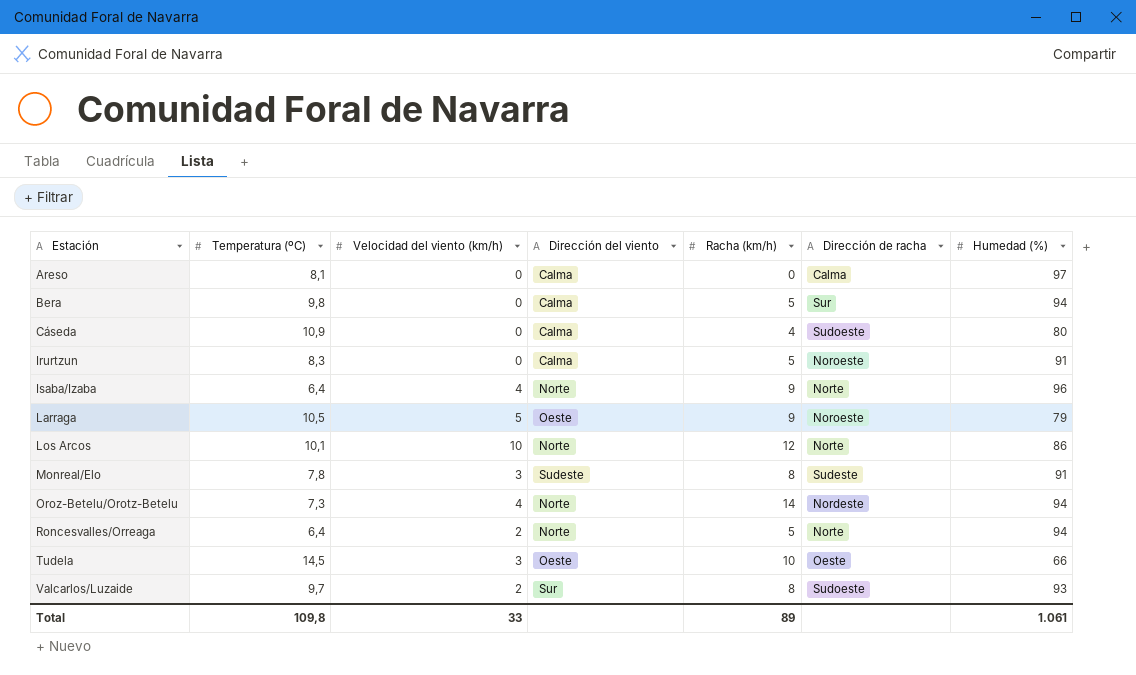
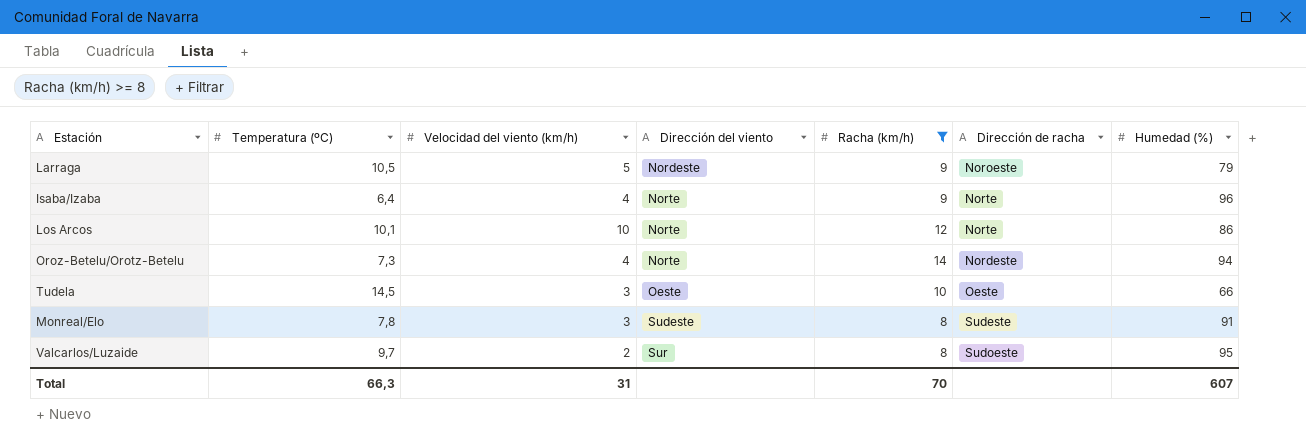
filter: none -> Racha (km/h) >= 8
row order: Estación ascending -> Dirección del viento ascending
Larraga | Dirección del viento: Oeste -> Nordeste
Valcarlos/Luzaide | Humedad (%): 93 -> 95
Total | Temperatura (ºC): 109,8 -> 66,3
Total | Velocidad del viento (km/h): 33 -> 31
Total | Racha (km/h): 89 -> 70
Total | Humedad (%): 1.061 -> 607

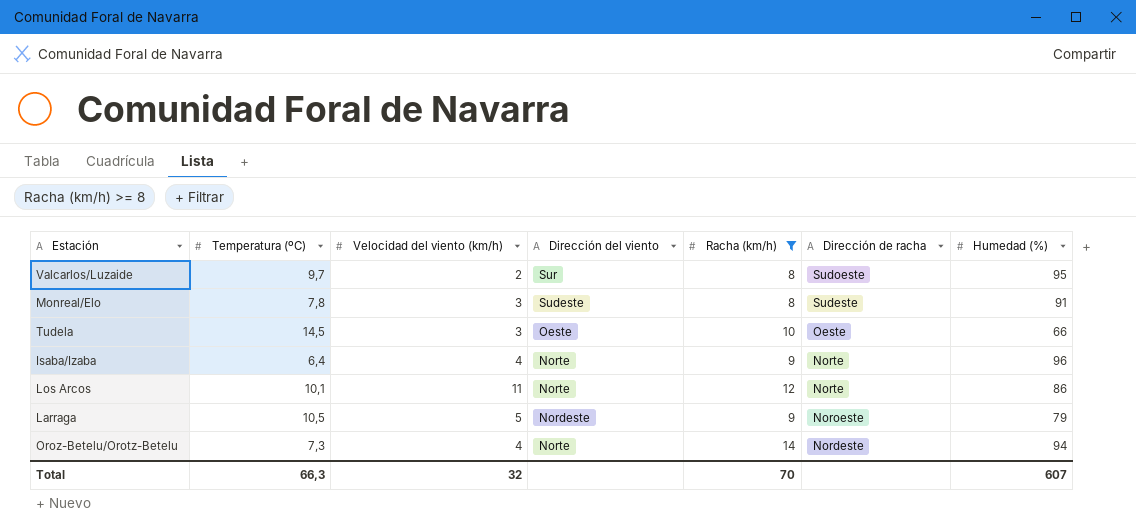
row order: Dirección del viento ascending -> Dirección de racha descending
Los Arcos | Velocidad del viento (km/h): 10 -> 11
Total | Velocidad del viento (km/h): 31 -> 32

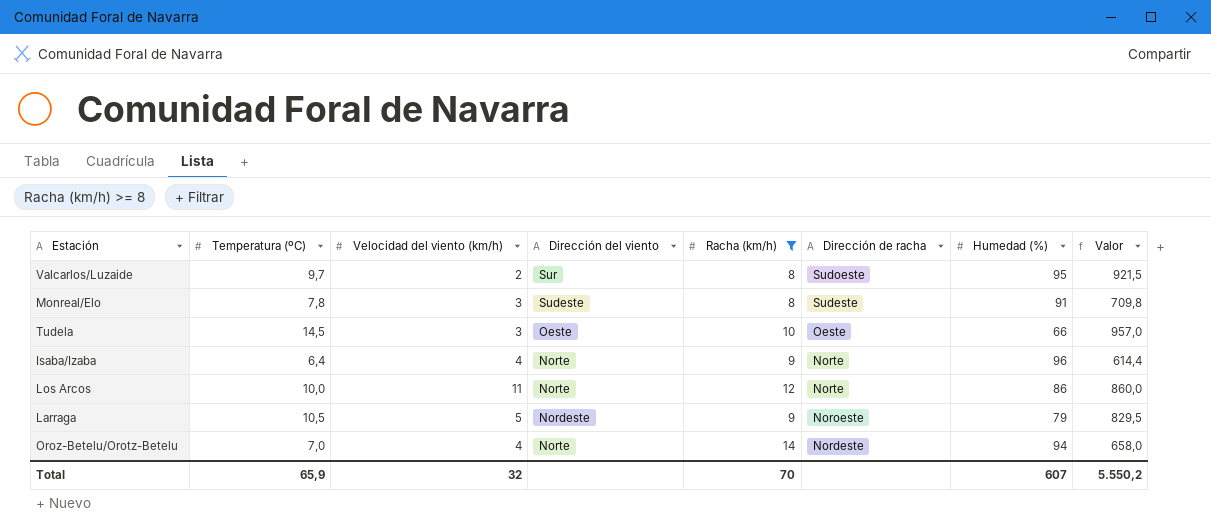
column Valor | formula: none -> [Temperatura (ºC)] * [Humedad (%)]
Los Arcos | Temperatura (ºC): 10,1 -> 10,0
Oroz-Betelu/Orotz-Betelu | Temperatura (ºC): 7,3 -> 7,0
Total | Temperatura (ºC): 66,3 -> 65,9

